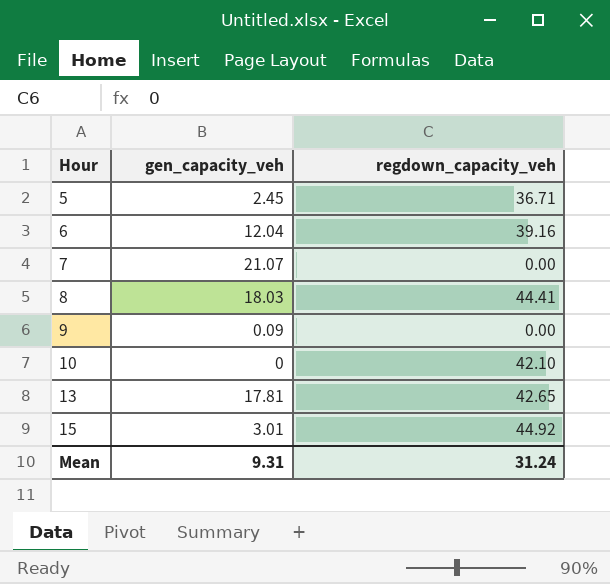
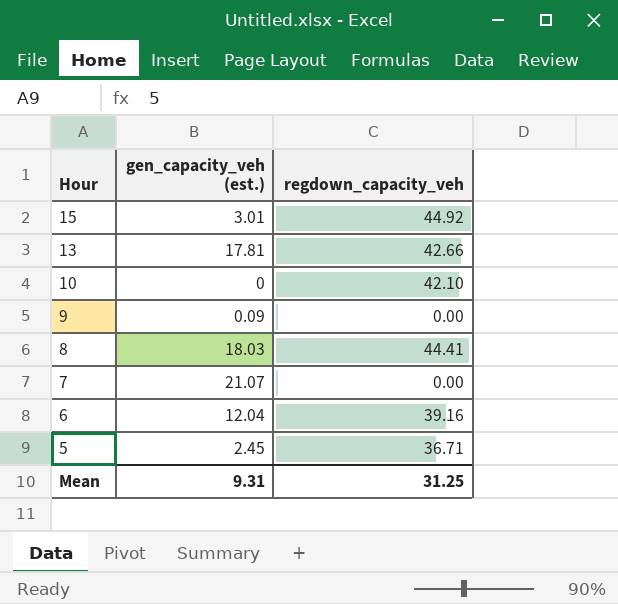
row order: Hour ascending -> Hour descending
column name: gen_capacity_veh -> gen_capacity_veh (est.)
13 | regdown_capacity_veh: 42.65 -> 42.66
Mean | regdown_capacity_veh: 31.24 -> 31.25

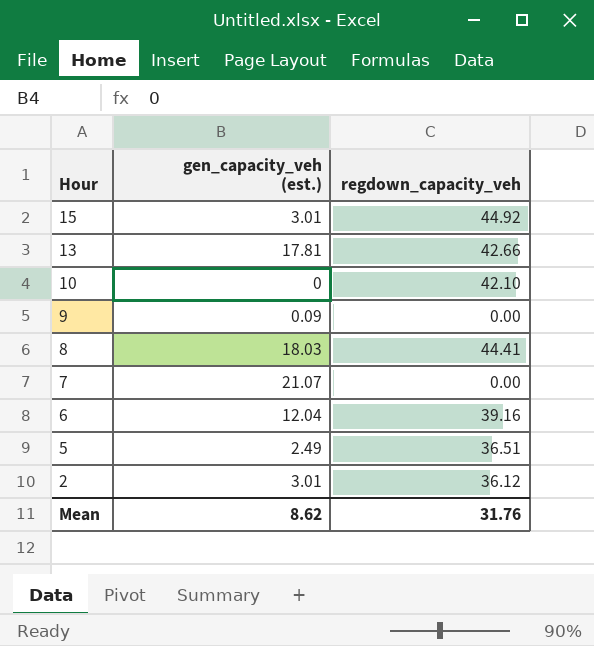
5 | gen_capacity_veh (est.): 2.45 -> 2.49
5 | regdown_capacity_veh: 36.71 -> 36.51
row 2: none -> 3.01 | 36.12
Mean | gen_capacity_veh (est.): 9.31 -> 8.62
Mean | regdown_capacity_veh: 31.25 -> 31.76

